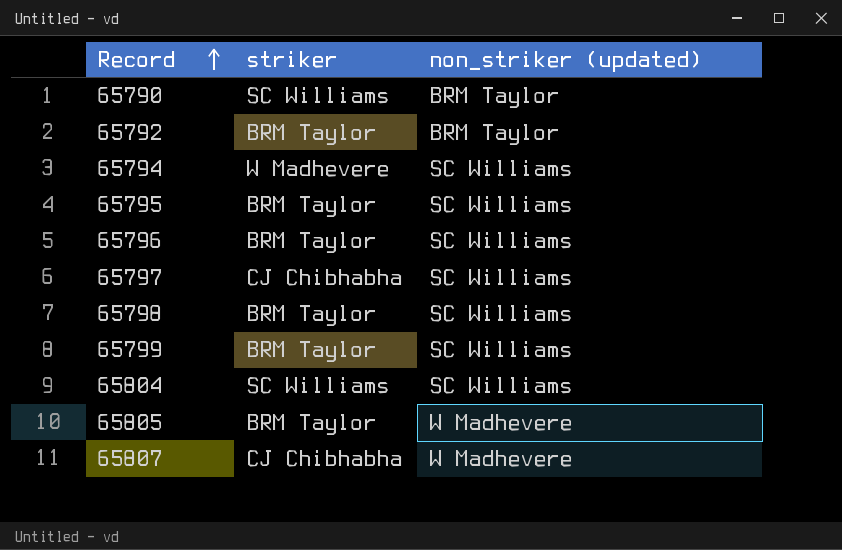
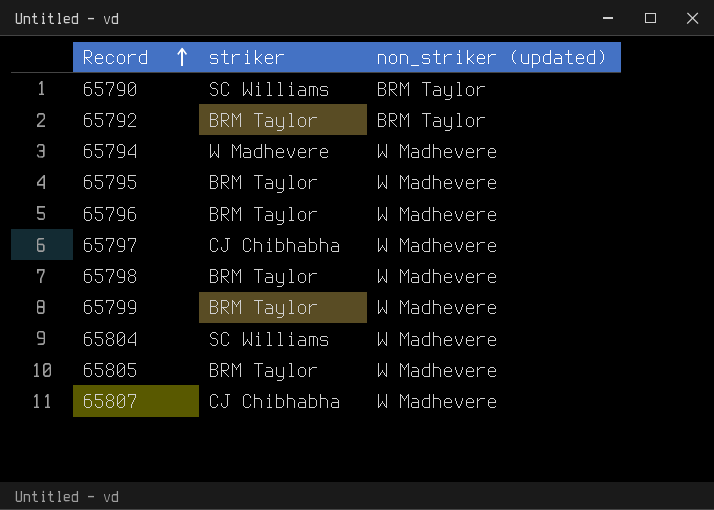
65794 | non_striker (updated): SC Williams -> W Madhevere
65795 | non_striker (updated): SC Williams -> W Madhevere
65796 | non_striker (updated): SC Williams -> W Madhevere
65797 | non_striker (updated): SC Williams -> W Madhevere
65798 | non_striker (updated): SC Williams -> W Madhevere
65799 | non_striker (updated): SC Williams -> W Madhevere
65804 | non_striker (updated): SC Williams -> W Madhevere

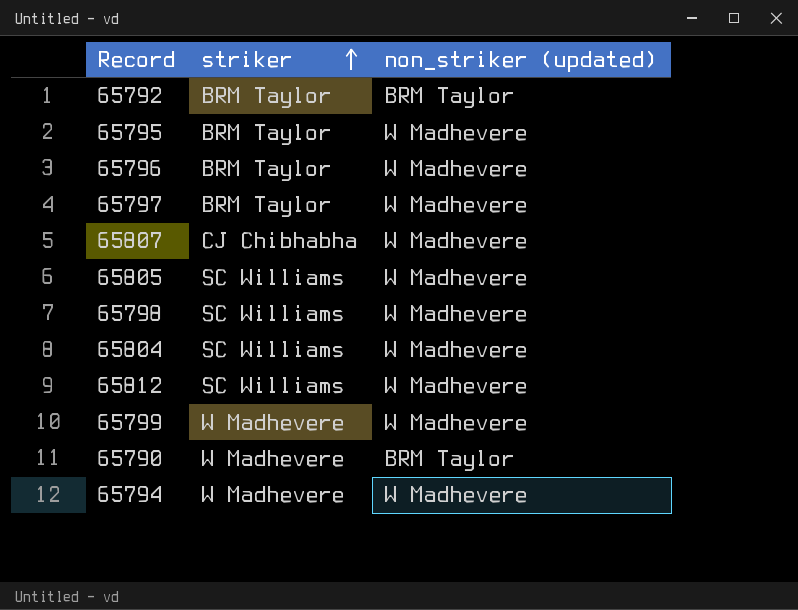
row order: Record ascending -> striker ascending
65797 | striker: CJ Chibhabha -> BRM Taylor
65805 | striker: BRM Taylor -> SC Williams
65798 | striker: BRM Taylor -> SC Williams
row 65812: none -> SC Williams | W Madhevere
65799 | striker: BRM Taylor -> W Madhevere
65790 | striker: SC Williams -> W Madhevere

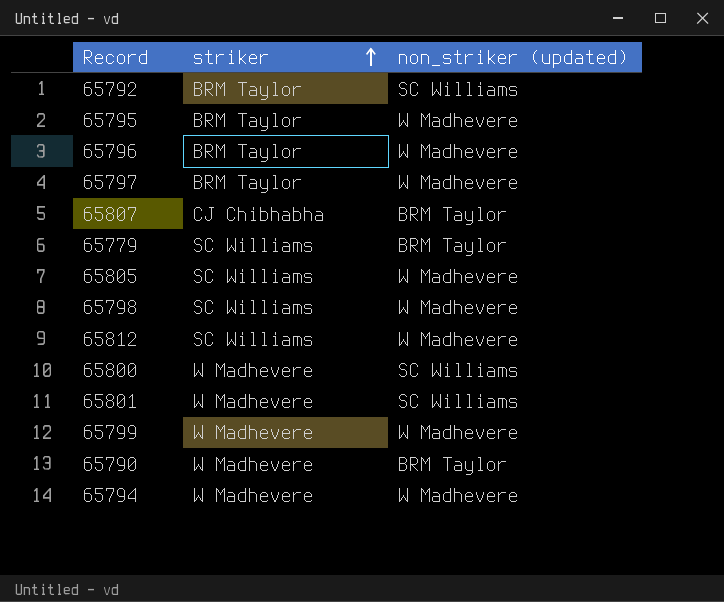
row 65804: SC Williams | W Madhevere -> none
65792 | non_striker (updated): BRM Taylor -> SC Williams
65807 | non_striker (updated): W Madhevere -> BRM Taylor
row 65779: none -> SC Williams | BRM Taylor
row 65800: none -> W Madhevere | SC Williams
row 65801: none -> W Madhevere | SC Williams

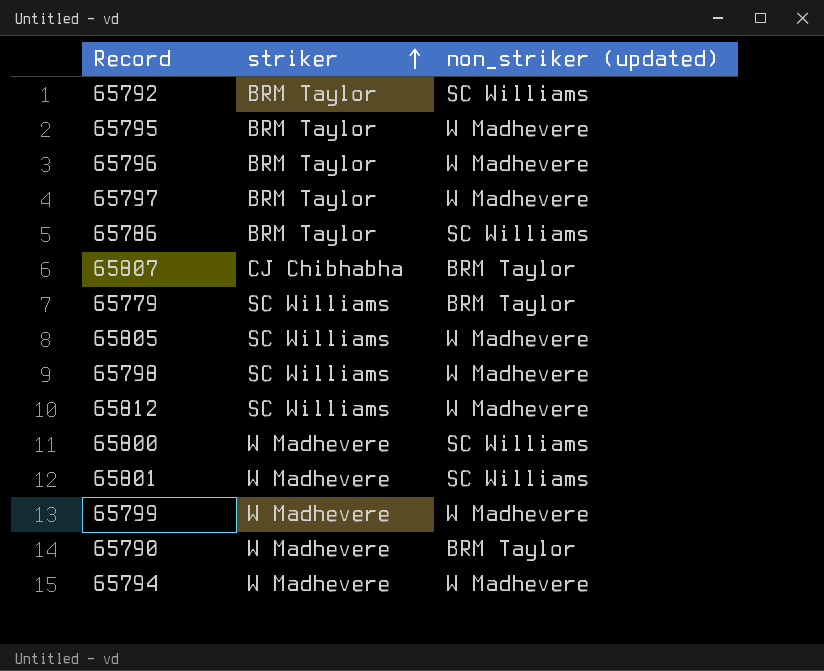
row 65786: none -> BRM Taylor | SC Williams

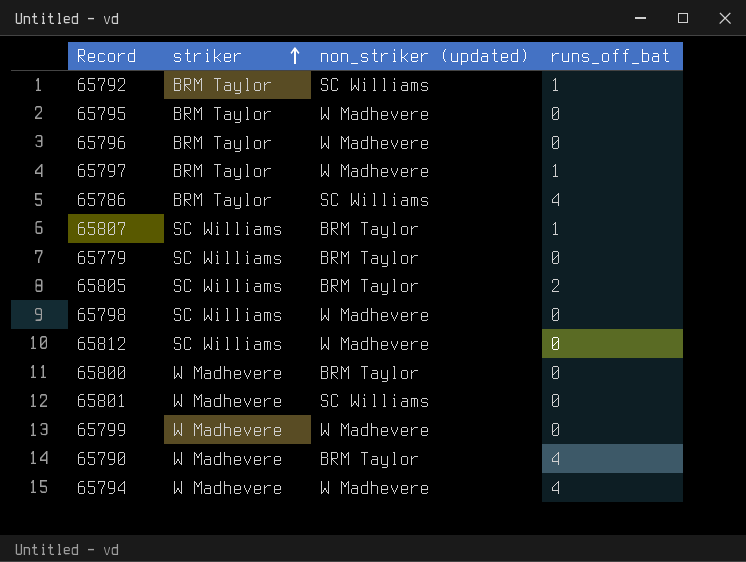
column runs_off_bat | position: none -> 4
65807 | striker: CJ Chibhabha -> SC Williams
65805 | non_striker (updated): W Madhevere -> BRM Taylor
65800 | non_striker (updated): SC Williams -> BRM Taylor

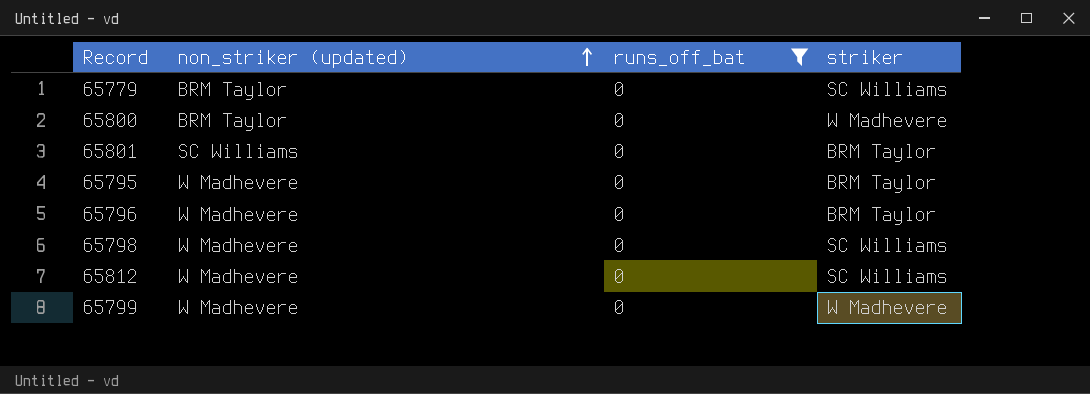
filter: none -> runs_off_bat = 0
row order: striker ascending -> non_striker (updated) ascending
column striker | position: 2 -> 4
65801 | striker: W Madhevere -> BRM Taylor

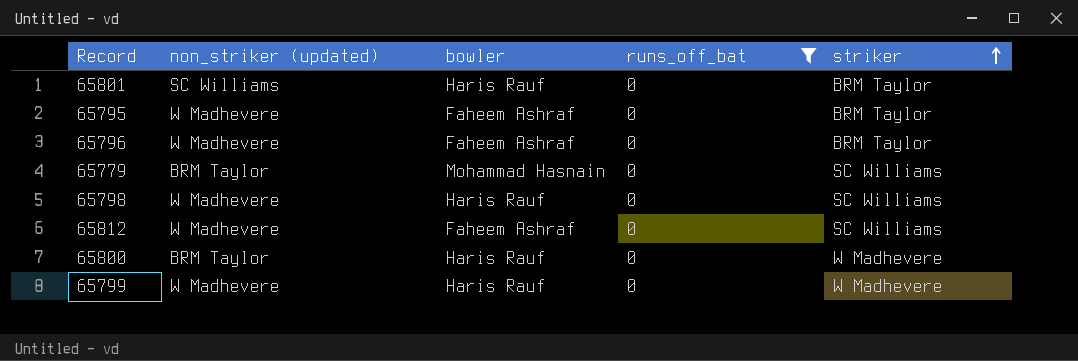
row order: non_striker (updated) ascending -> striker ascending
column bowler | position: none -> 3

